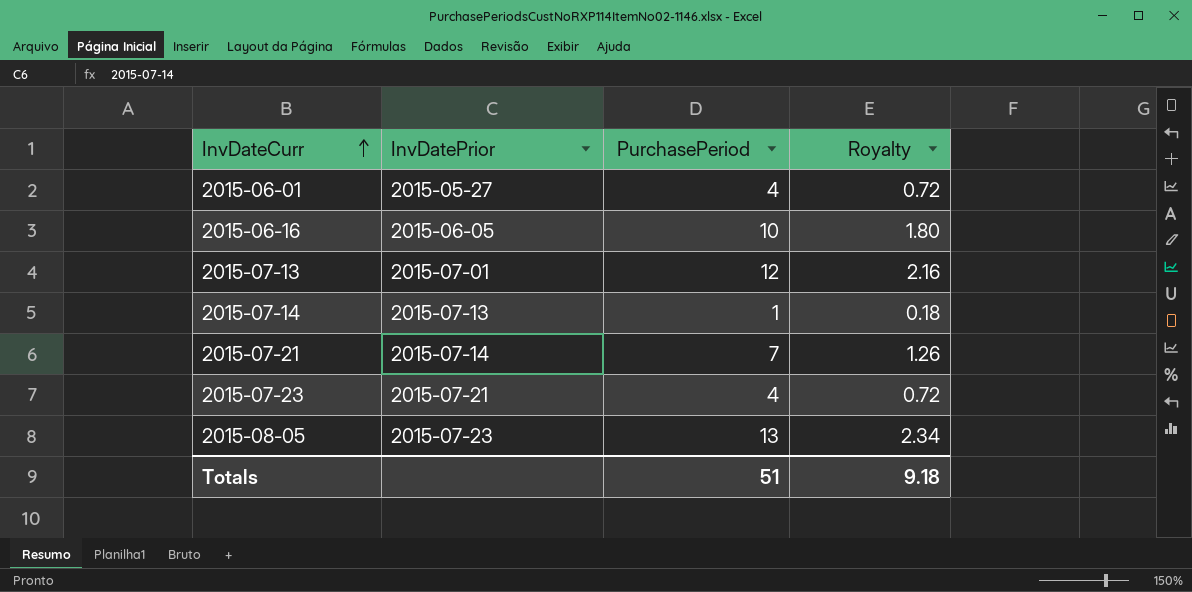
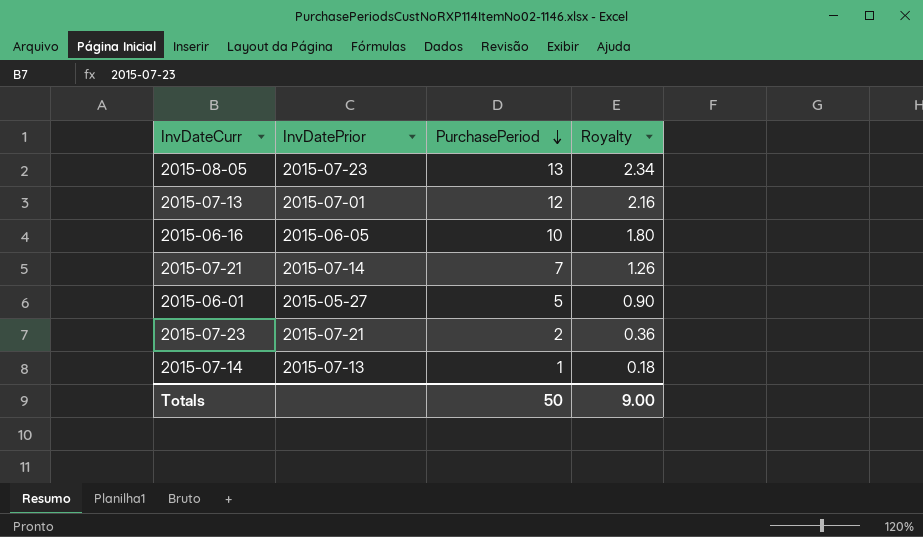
row order: InvDateCurr ascending -> PurchasePeriod descending
2015-06-01 | PurchasePeriod: 4 -> 5
2015-06-01 | Royalty: 0.72 -> 0.90
2015-07-23 | PurchasePeriod: 4 -> 2
2015-07-23 | Royalty: 0.72 -> 0.36
Totals | PurchasePeriod: 51 -> 50
Totals | Royalty: 9.18 -> 9.00

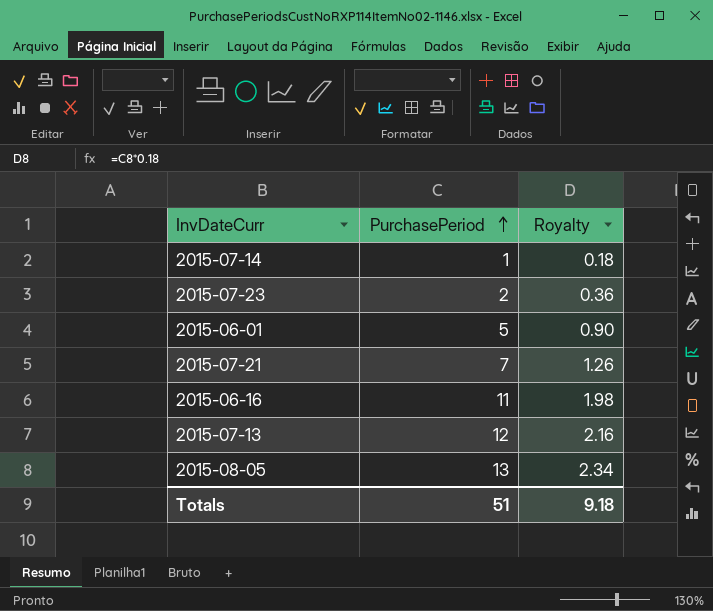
row order: PurchasePeriod descending -> PurchasePeriod ascending
column InvDatePrior | position: 2 -> none
2015-06-16 | PurchasePeriod: 10 -> 11
2015-06-16 | Royalty: 1.80 -> 1.98
Totals | PurchasePeriod: 50 -> 51
Totals | Royalty: 9.00 -> 9.18

